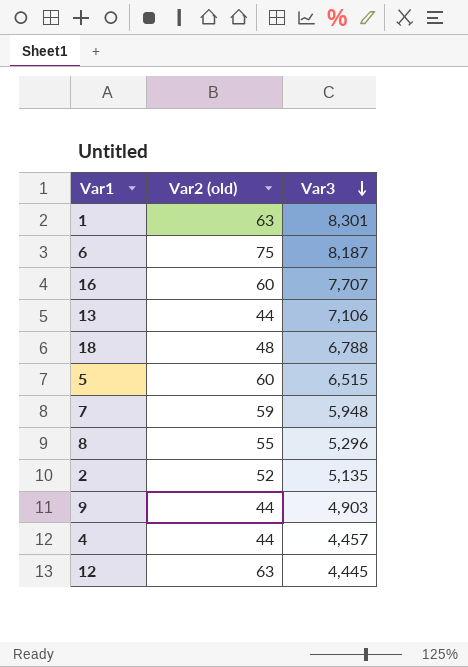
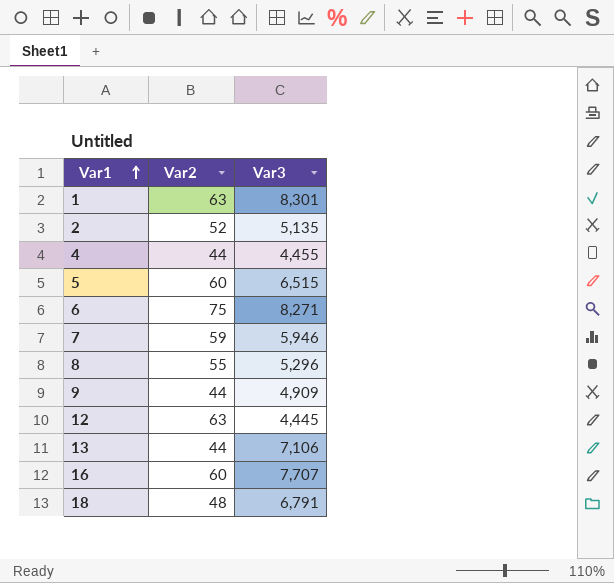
row order: Var3 descending -> Var1 ascending
column name: Var2 (old) -> Var2
4 | Var3: 4,457 -> 4,455
6 | Var3: 8,187 -> 8,271
7 | Var3: 5,948 -> 5,946
9 | Var3: 4,903 -> 4,909
18 | Var3: 6,788 -> 6,791

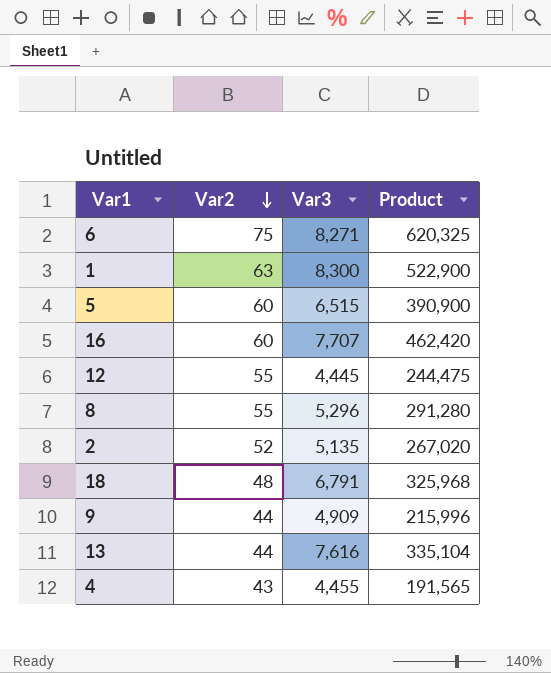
row order: Var1 ascending -> Var2 descending
column Product | formula: none -> [Var2] * [Var3]
row 7: 59 | 5,946 -> none
1 | Var3: 8,301 -> 8,300
12 | Var2: 63 -> 55
13 | Var3: 7,106 -> 7,616
4 | Var2: 44 -> 43

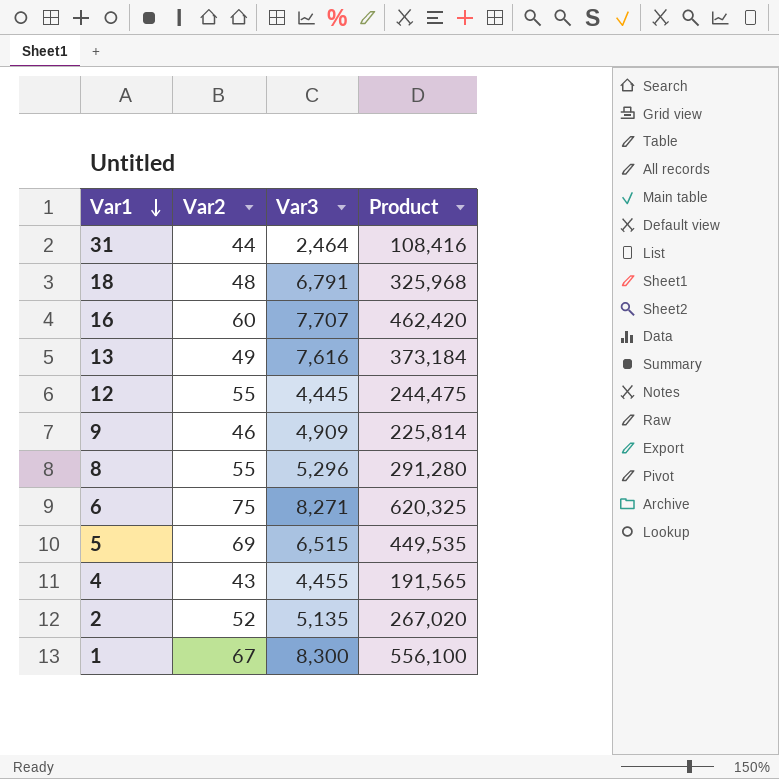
row order: Var2 descending -> Var1 descending
row 31: none -> 44 | 2,464 | 108,416
13 | Var2: 44 -> 49
13 | Product: 335,104 -> 373,184
9 | Var2: 44 -> 46
9 | Product: 215,996 -> 225,814
5 | Var2: 60 -> 69
5 | Product: 390,900 -> 449,535
1 | Var2: 63 -> 67
1 | Product: 522,900 -> 556,100

